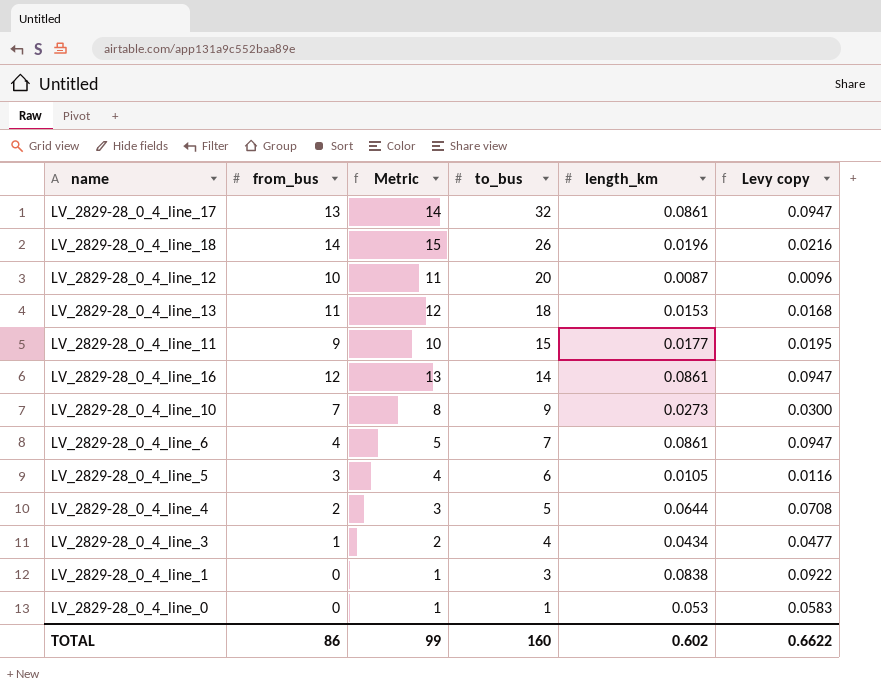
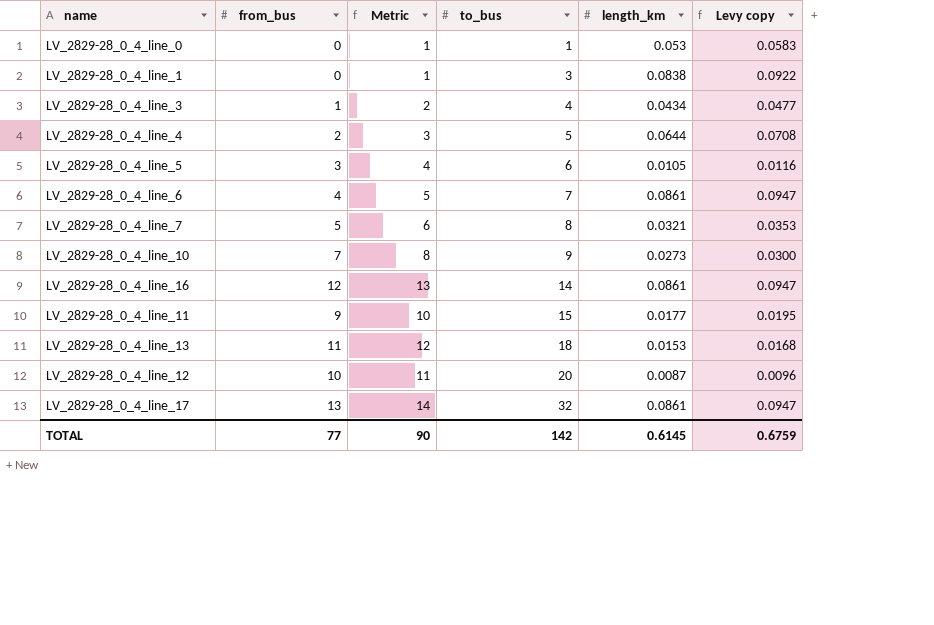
row order: to_bus descending -> to_bus ascending
row LV_2829-28_0_4_line_18: 14 | 15 | 26 | 0.0196 | 0.0216 -> none
row LV_2829-28_0_4_line_7: none -> 5 | 6 | 8 | 0.0321 | 0.0353
TOTAL | from_bus: 86 -> 77
TOTAL | Metric: 99 -> 90
TOTAL | to_bus: 160 -> 142
TOTAL | length_km: 0.602 -> 0.6145
TOTAL | Levy copy: 0.6622 -> 0.6759

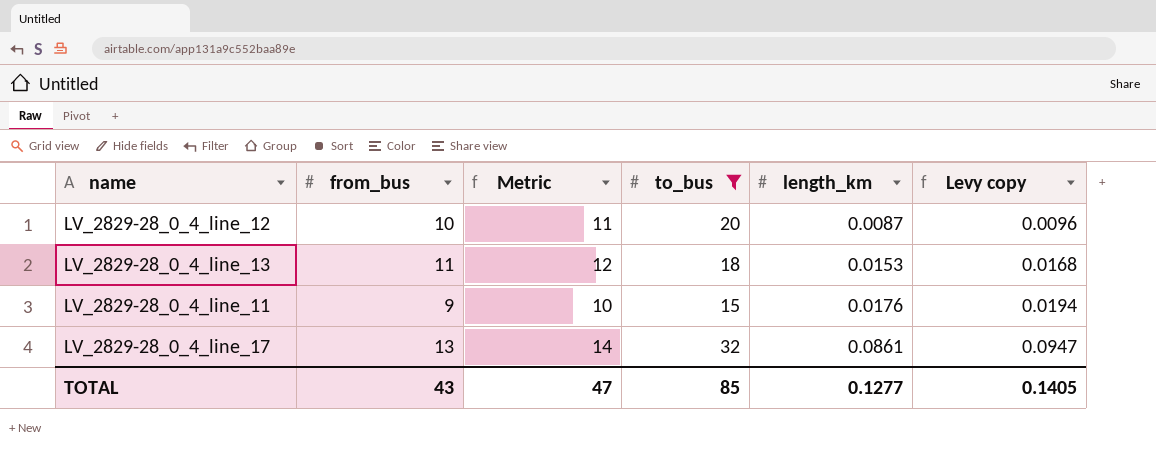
filter: none -> to_bus >= 15
row order: to_bus ascending -> length_km ascending
LV_2829-28_0_4_line_11 | length_km: 0.0177 -> 0.0176
LV_2829-28_0_4_line_11 | Levy copy: 0.0195 -> 0.0194
TOTAL | from_bus: 77 -> 43
TOTAL | Metric: 90 -> 47
TOTAL | to_bus: 142 -> 85
TOTAL | length_km: 0.6145 -> 0.1277
TOTAL | Levy copy: 0.6759 -> 0.1405

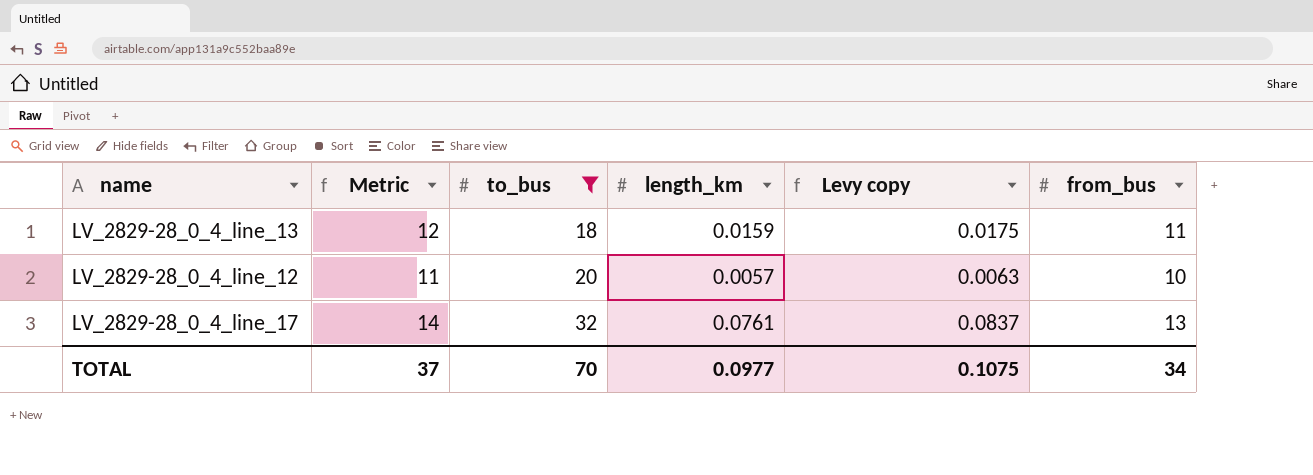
row order: length_km ascending -> to_bus ascending
column from_bus | position: 2 -> 6
row LV_2829-28_0_4_line_11: 9 | 10 | 15 | 0.0176 | 0.0194 -> none
LV_2829-28_0_4_line_13 | length_km: 0.0153 -> 0.0159
LV_2829-28_0_4_line_13 | Levy copy: 0.0168 -> 0.0175
LV_2829-28_0_4_line_12 | length_km: 0.0087 -> 0.0057
LV_2829-28_0_4_line_12 | Levy copy: 0.0096 -> 0.0063
LV_2829-28_0_4_line_17 | length_km: 0.0861 -> 0.0761
LV_2829-28_0_4_line_17 | Levy copy: 0.0947 -> 0.0837
TOTAL | Metric: 47 -> 37
TOTAL | to_bus: 85 -> 70
TOTAL | length_km: 0.1277 -> 0.0977
TOTAL | Levy copy: 0.1405 -> 0.1075
TOTAL | from_bus: 43 -> 34

